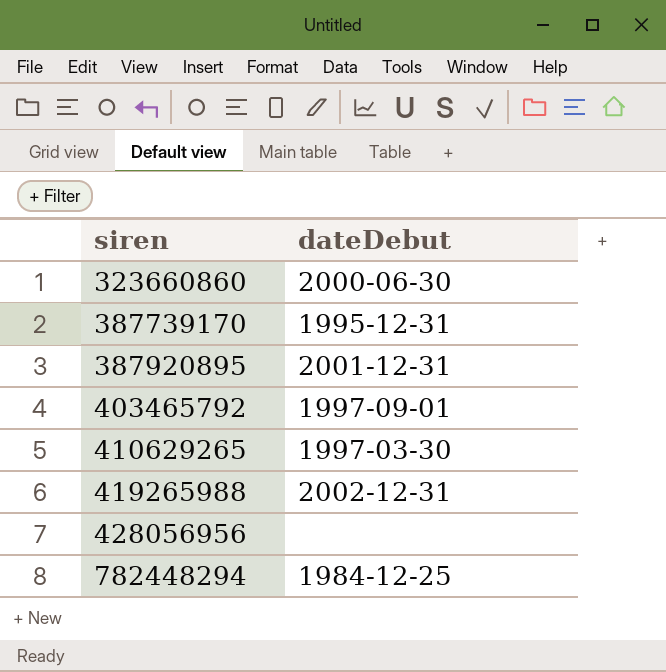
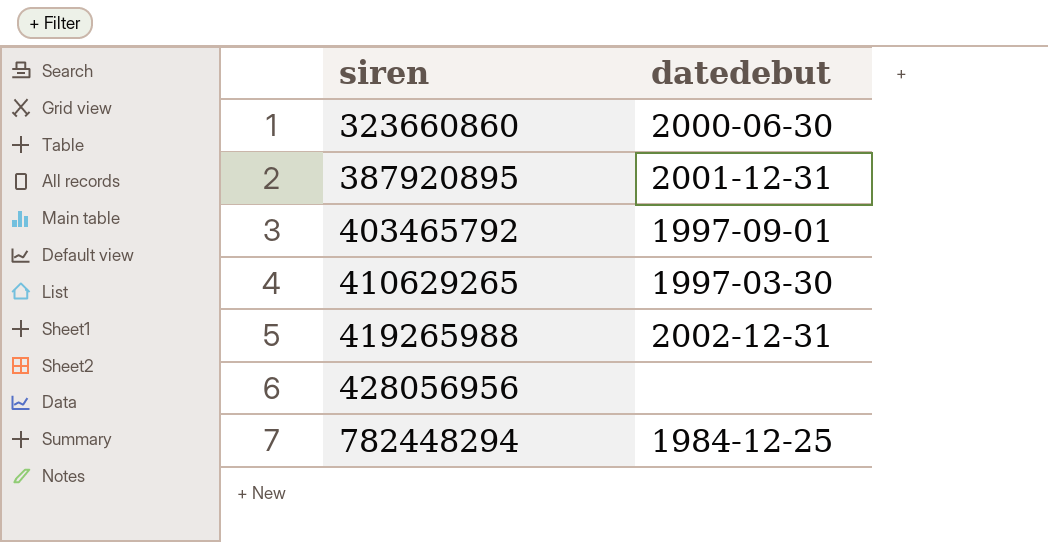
column name: dateDebut -> datedebut
row 387739170: 1995-12-31 -> none

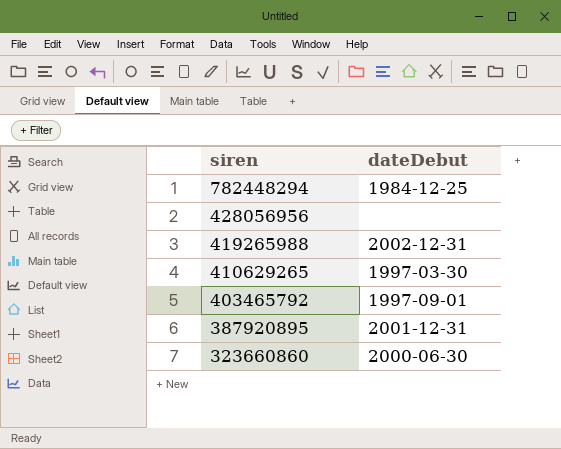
row order: siren ascending -> siren descending
column name: datedebut -> dateDebut

